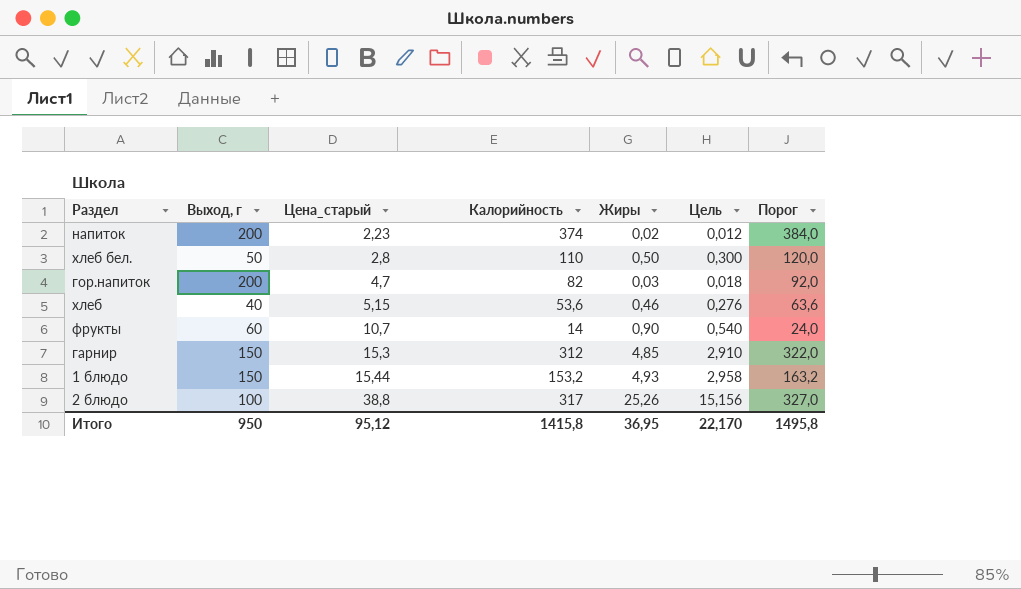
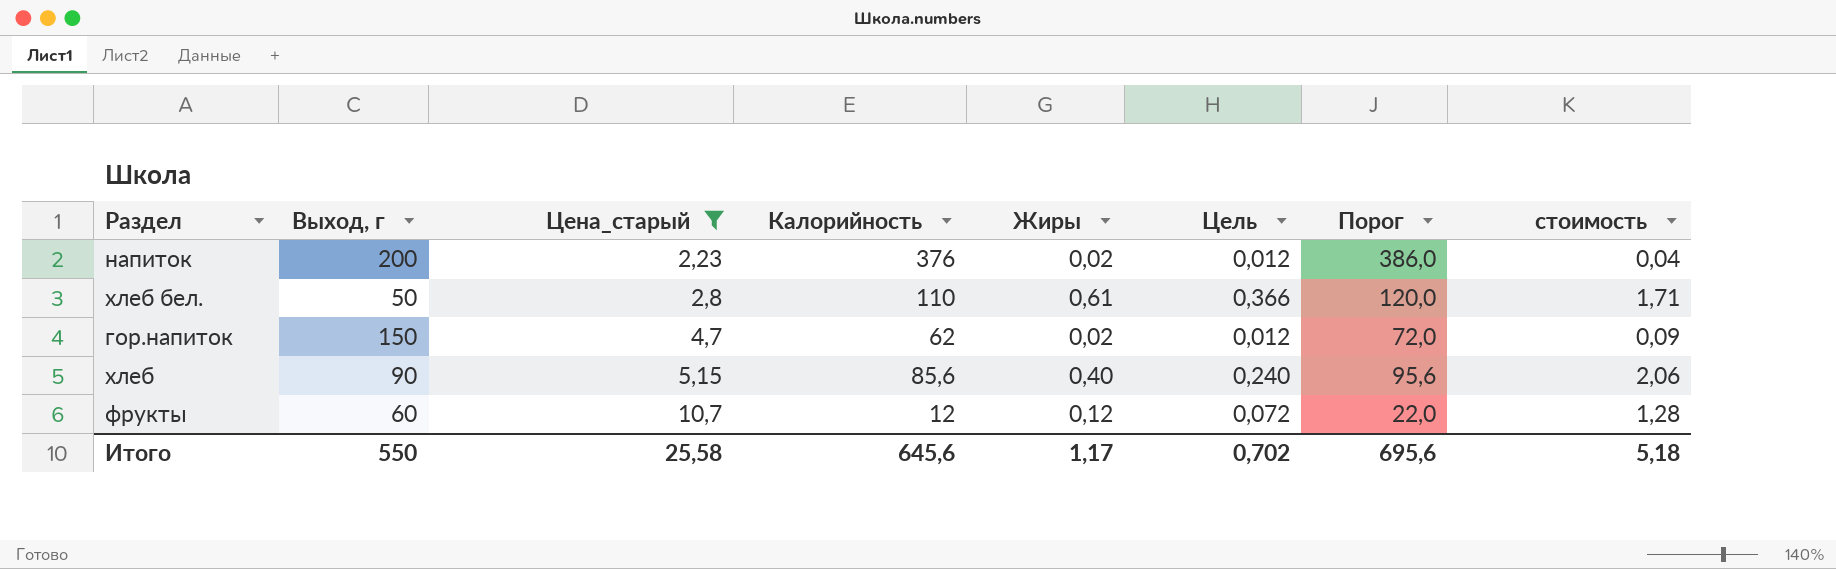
filter: none -> Цена_старый <= 10,7
column стоимость | formula: none -> [Цена_старый] * [Жиры]
напиток | Калорийность: 374 -> 376
напиток | Порог: 384,0 -> 386,0
хлеб бел. | Жиры: 0,50 -> 0,61
хлеб бел. | Цель: 0,300 -> 0,366
гор.напиток | Выход, г: 200 -> 150
гор.напиток | Калорийность: 82 -> 62
гор.напиток | Жиры: 0,03 -> 0,02
гор.напиток | Цель: 0,018 -> 0,012
гор.напиток | Порог: 92,0 -> 72,0
хлеб | Выход, г: 40 -> 90
хлеб | Калорийность: 53,6 -> 85,6
хлеб | Жиры: 0,46 -> 0,40
хлеб | Цель: 0,276 -> 0,240
хлеб | Порог: 63,6 -> 95,6
фрукты | Калорийность: 14 -> 12
фрукты | Жиры: 0,90 -> 0,12
фрукты | Цель: 0,540 -> 0,072
фрукты | Порог: 24,0 -> 22,0
Итого | Выход, г: 950 -> 550
Итого | Цена_старый: 95,12 -> 25,58
Итого | Калорийность: 1415,8 -> 645,6
Итого | Жиры: 36,95 -> 1,17
Итого | Цель: 22,170 -> 0,702
Итого | Порог: 1495,8 -> 695,6

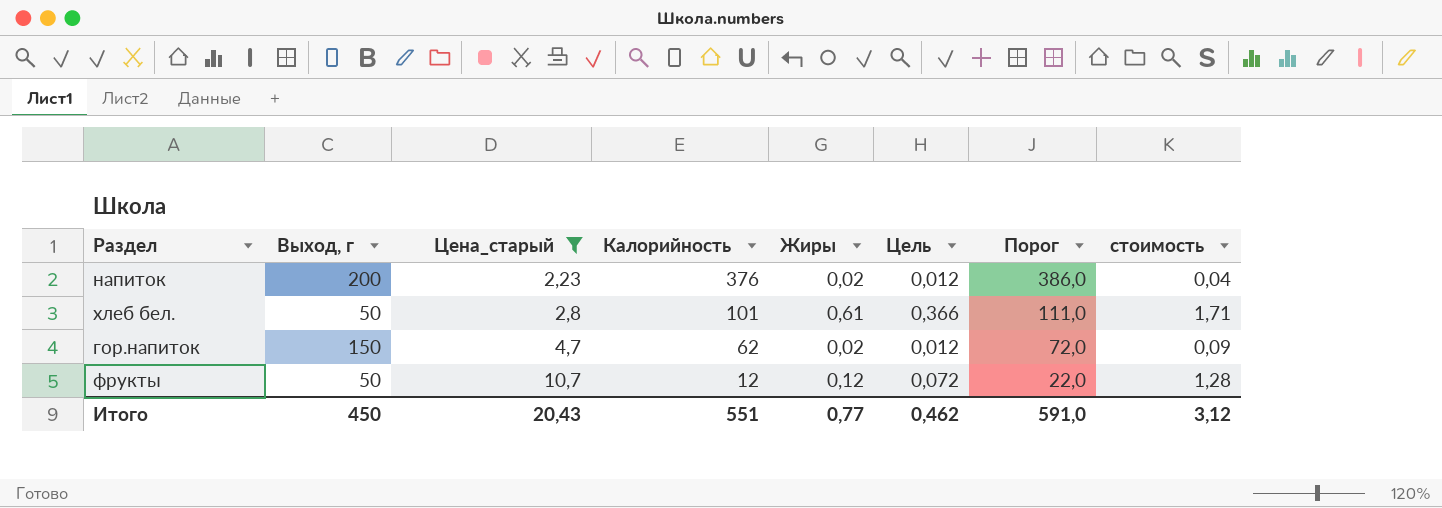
row хлеб: 90 | 5,15 | 85,6 | 0,40 | 0,240 | 95,6 | 2,06 -> none
хлеб бел. | Калорийность: 110 -> 101
хлеб бел. | Порог: 120,0 -> 111,0
фрукты | Выход, г: 60 -> 50
Итого | Выход, г: 550 -> 450
Итого | Цена_старый: 25,58 -> 20,43
Итого | Калорийность: 645,6 -> 551
Итого | Жиры: 1,17 -> 0,77
Итого | Цель: 0,702 -> 0,462
Итого | Порог: 695,6 -> 591,0
Итого | стоимость: 5,18 -> 3,12

